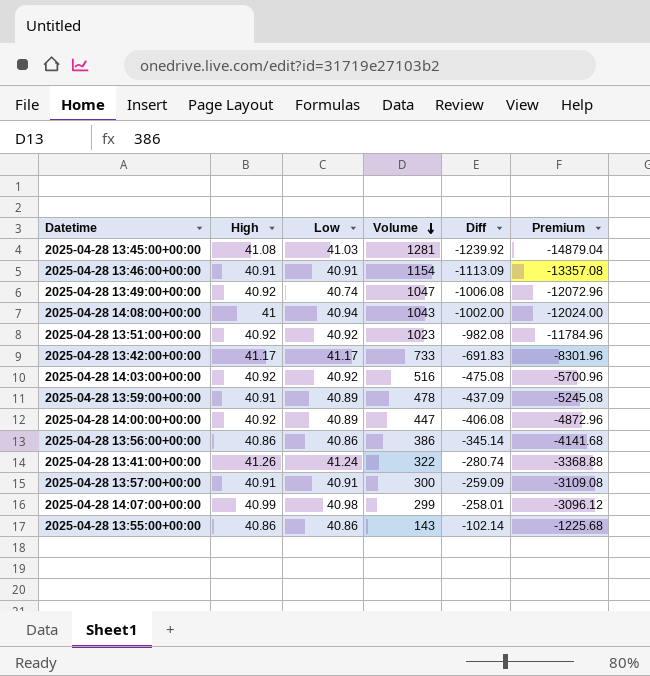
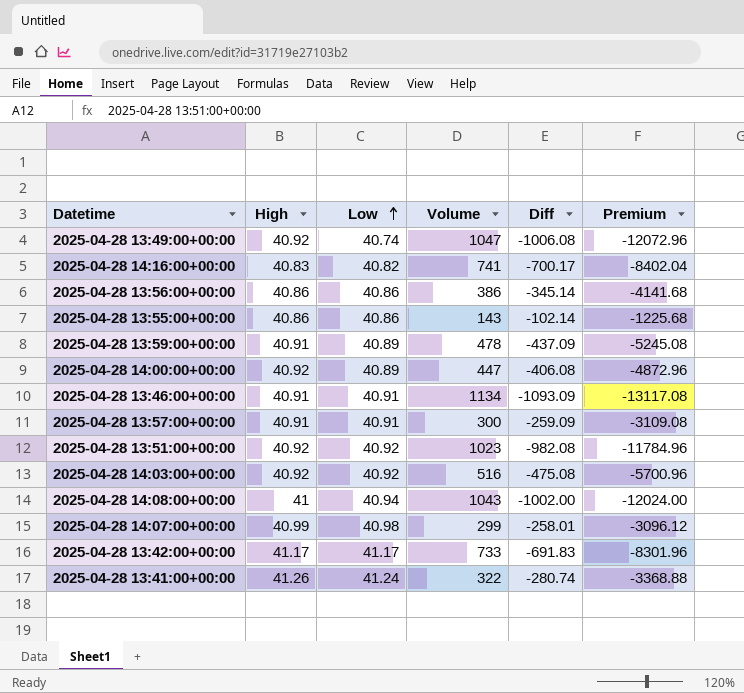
row order: Volume descending -> Low ascending
row 2025-04-28 13:45:00+00:00: 41.08 | 41.03 | 1281 | -1239.92 | -14879.04 -> none
row 2025-04-28 14:16:00+00:00: none -> 40.83 | 40.82 | 741 | -700.17 | -8402.04
2025-04-28 13:46:00+00:00 | Volume: 1154 -> 1134
2025-04-28 13:46:00+00:00 | Diff: -1113.09 -> -1093.09
2025-04-28 13:46:00+00:00 | Premium: -13357.08 -> -13117.08

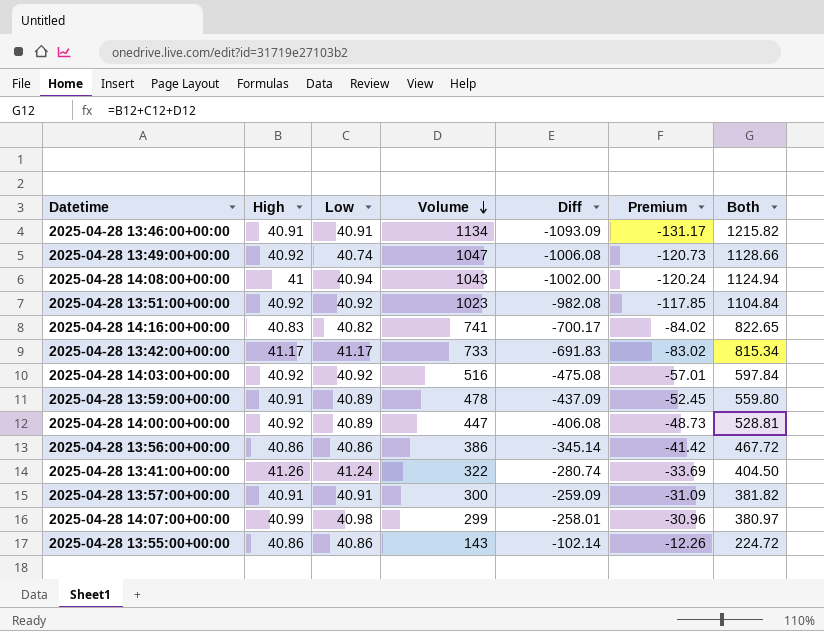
row order: Low ascending -> Volume descending
column Premium | formula: [Diff] * 12 -> [Diff] * 0.12
column Both | formula: none -> [High] + [Low] + [Volume]

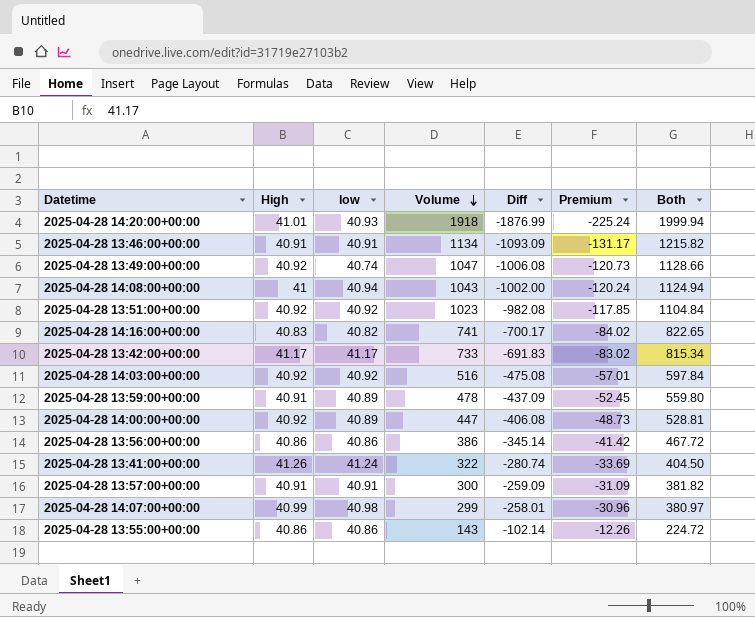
column name: Low -> low
row 2025-04-28 14:20:00+00:00: none -> 41.01 | 40.93 | 1918 | -1876.99 | -225.24 | 1999.94

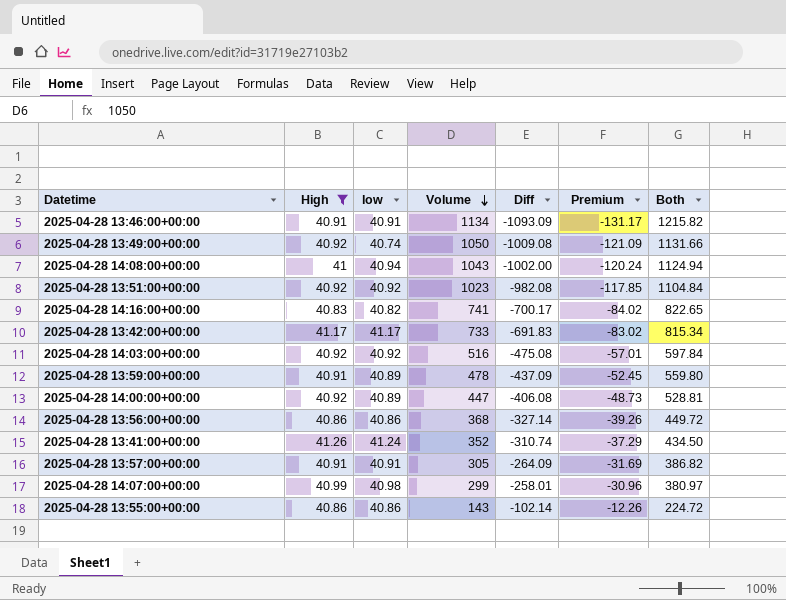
filter: none -> High != 41.01
2025-04-28 13:49:00+00:00 | Volume: 1047 -> 1050
2025-04-28 13:49:00+00:00 | Diff: -1006.08 -> -1009.08
2025-04-28 13:49:00+00:00 | Premium: -120.73 -> -121.09
2025-04-28 13:49:00+00:00 | Both: 1128.66 -> 1131.66
2025-04-28 13:56:00+00:00 | Volume: 386 -> 368
2025-04-28 13:56:00+00:00 | Diff: -345.14 -> -327.14
2025-04-28 13:56:00+00:00 | Premium: -41.42 -> -39.26
2025-04-28 13:56:00+00:00 | Both: 467.72 -> 449.72
2025-04-28 13:41:00+00:00 | Volume: 322 -> 352
2025-04-28 13:41:00+00:00 | Diff: -280.74 -> -310.74
2025-04-28 13:41:00+00:00 | Premium: -33.69 -> -37.29
2025-04-28 13:41:00+00:00 | Both: 404.50 -> 434.50
2025-04-28 13:57:00+00:00 | Volume: 300 -> 305
2025-04-28 13:57:00+00:00 | Diff: -259.09 -> -264.09
2025-04-28 13:57:00+00:00 | Premium: -31.09 -> -31.69
2025-04-28 13:57:00+00:00 | Both: 381.82 -> 386.82

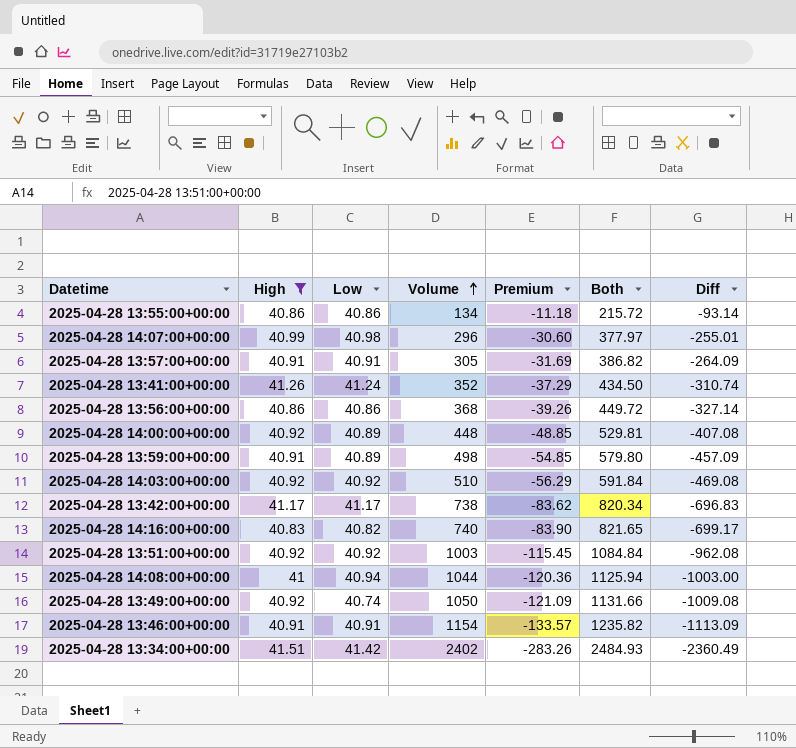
row order: Volume descending -> Volume ascending
column name: low -> Low
column Diff | position: 5 -> 7
2025-04-28 13:55:00+00:00 | Volume: 143 -> 134
2025-04-28 13:55:00+00:00 | Premium: -12.26 -> -11.18
2025-04-28 13:55:00+00:00 | Both: 224.72 -> 215.72
2025-04-28 13:55:00+00:00 | Diff: -102.14 -> -93.14
2025-04-28 14:07:00+00:00 | Volume: 299 -> 296
2025-04-28 14:07:00+00:00 | Premium: -30.96 -> -30.60
2025-04-28 14:07:00+00:00 | Both: 380.97 -> 377.97
2025-04-28 14:07:00+00:00 | Diff: -258.01 -> -255.01
2025-04-28 14:00:00+00:00 | Volume: 447 -> 448
2025-04-28 14:00:00+00:00 | Premium: -48.73 -> -48.85
2025-04-28 14:00:00+00:00 | Both: 528.81 -> 529.81
2025-04-28 14:00:00+00:00 | Diff: -406.08 -> -407.08
2025-04-28 13:59:00+00:00 | Volume: 478 -> 498
2025-04-28 13:59:00+00:00 | Premium: -52.45 -> -54.85
2025-04-28 13:59:00+00:00 | Both: 559.80 -> 579.80
2025-04-28 13:59:00+00:00 | Diff: -437.09 -> -457.09
2025-04-28 14:03:00+00:00 | Volume: 516 -> 510
2025-04-28 14:03:00+00:00 | Premium: -57.01 -> -56.29
2025-04-28 14:03:00+00:00 | Both: 597.84 -> 591.84
2025-04-28 14:03:00+00:00 | Diff: -475.08 -> -469.08
2025-04-28 13:42:00+00:00 | Volume: 733 -> 738
2025-04-28 13:42:00+00:00 | Premium: -83.02 -> -83.62
2025-04-28 13:42:00+00:00 | Both: 815.34 -> 820.34
2025-04-28 13:42:00+00:00 | Diff: -691.83 -> -696.83
2025-04-28 14:16:00+00:00 | Volume: 741 -> 740
2025-04-28 14:16:00+00:00 | Premium: -84.02 -> -83.90
2025-04-28 14:16:00+00:00 | Both: 822.65 -> 821.65
2025-04-28 14:16:00+00:00 | Diff: -700.17 -> -699.17
2025-04-28 13:51:00+00:00 | Volume: 1023 -> 1003
2025-04-28 13:51:00+00:00 | Premium: -117.85 -> -115.45
2025-04-28 13:51:00+00:00 | Both: 1104.84 -> 1084.84
2025-04-28 13:51:00+00:00 | Diff: -982.08 -> -962.08
2025-04-28 14:08:00+00:00 | Volume: 1043 -> 1044
2025-04-28 14:08:00+00:00 | Premium: -120.24 -> -120.36
2025-04-28 14:08:00+00:00 | Both: 1124.94 -> 1125.94
2025-04-28 14:08:00+00:00 | Diff: -1002.00 -> -1003.00
2025-04-28 13:46:00+00:00 | Volume: 1134 -> 1154
2025-04-28 13:46:00+00:00 | Premium: -131.17 -> -133.57
2025-04-28 13:46:00+00:00 | Both: 1215.82 -> 1235.82
2025-04-28 13:46:00+00:00 | Diff: -1093.09 -> -1113.09
row 2025-04-28 13:34:00+00:00: none -> 41.51 | 41.42 | 2402 | -283.26 | 2484.93 | -2360.49

